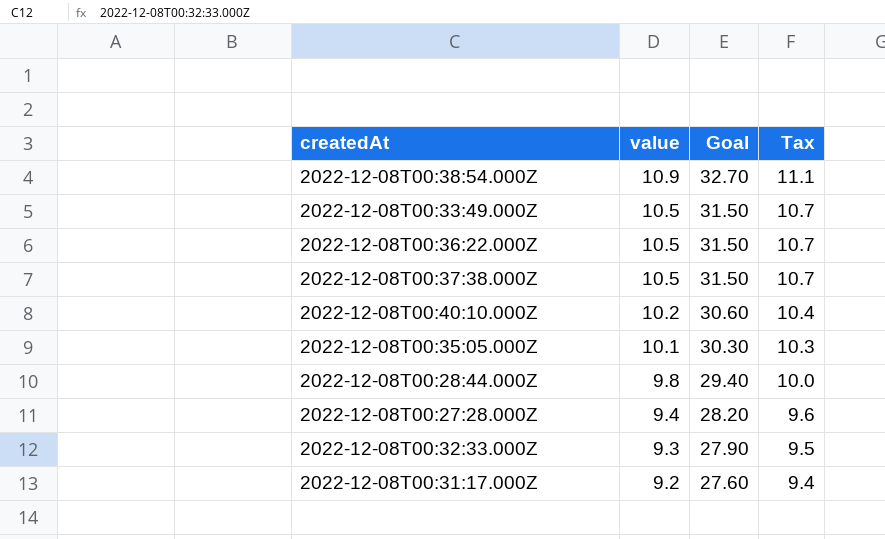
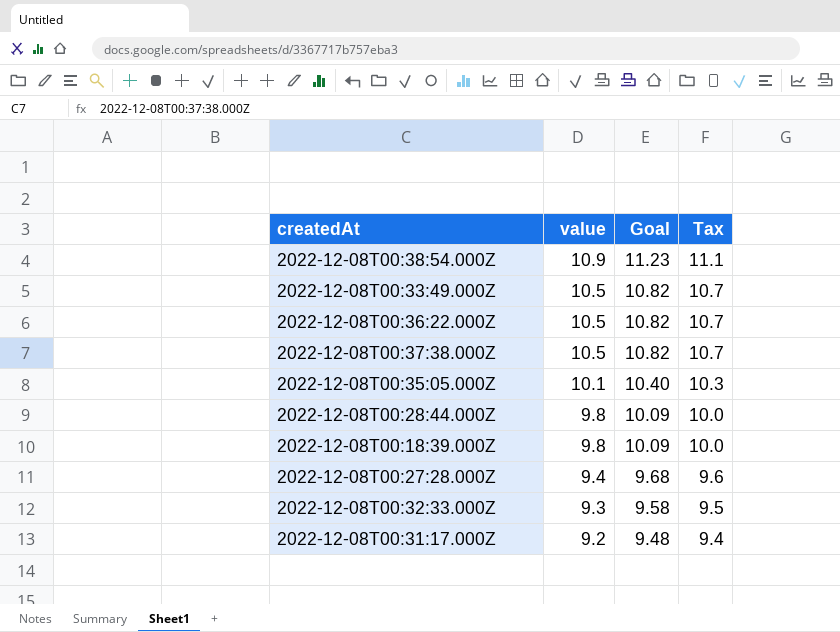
column Goal | formula: [value] * 3 -> [value] * 1.03
row 2022-12-08T00:40:10.000Z: 10.2 | 30.60 | 10.4 -> none
row 2022-12-08T00:18:39.000Z: none -> 9.8 | 10.09 | 10.0

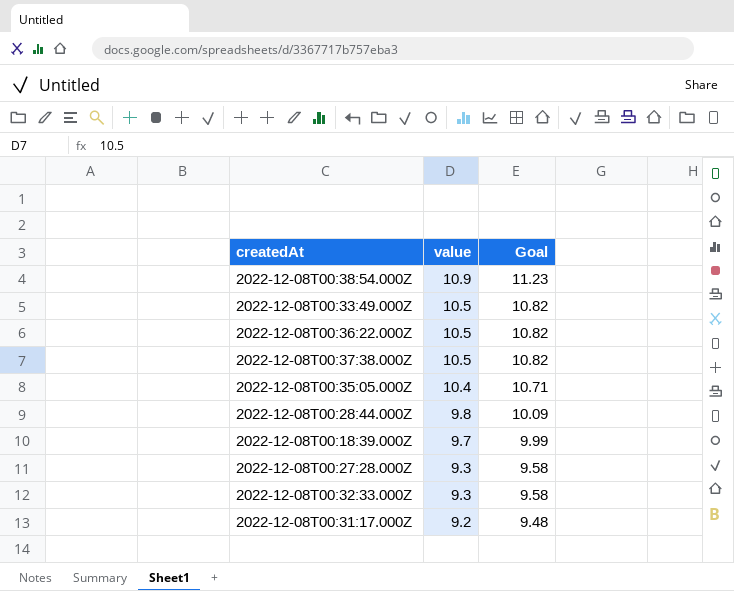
column Tax | formula: [value] * 1.02 -> none
2022-12-08T00:35:05.000Z | value: 10.1 -> 10.4
2022-12-08T00:35:05.000Z | Goal: 10.40 -> 10.71
2022-12-08T00:18:39.000Z | value: 9.8 -> 9.7
2022-12-08T00:18:39.000Z | Goal: 10.09 -> 9.99
2022-12-08T00:27:28.000Z | value: 9.4 -> 9.3
2022-12-08T00:27:28.000Z | Goal: 9.68 -> 9.58

